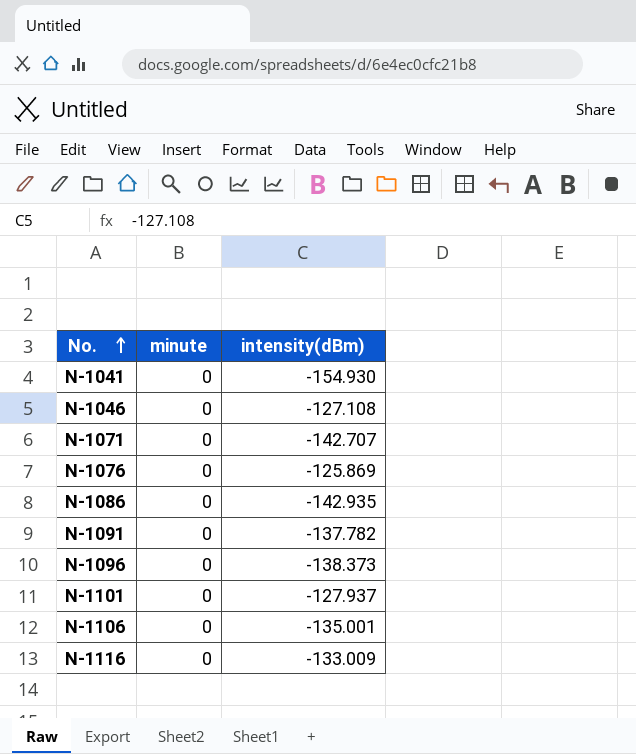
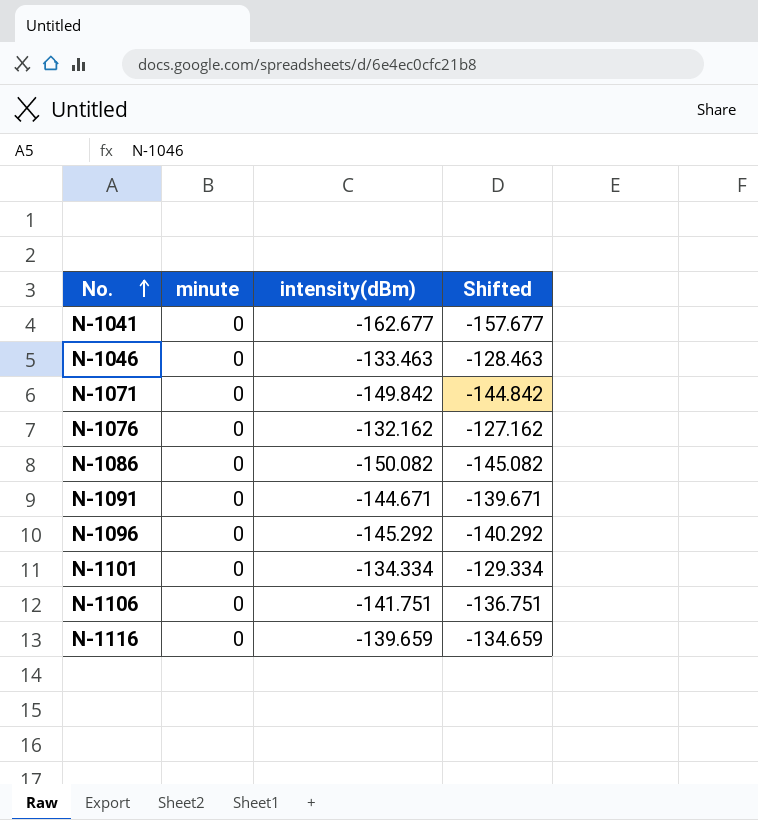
column Shifted | formula: none -> [intensity(dBm)] + 5
N-1041 | intensity(dBm): -154.930 -> -162.677
N-1046 | intensity(dBm): -127.108 -> -133.463
N-1071 | intensity(dBm): -142.707 -> -149.842
N-1076 | intensity(dBm): -125.869 -> -132.162
N-1086 | intensity(dBm): -142.935 -> -150.082
N-1091 | intensity(dBm): -137.782 -> -144.671
N-1096 | intensity(dBm): -138.373 -> -145.292
N-1101 | intensity(dBm): -127.937 -> -134.334
N-1106 | intensity(dBm): -135.001 -> -141.751
N-1116 | intensity(dBm): -133.009 -> -139.659

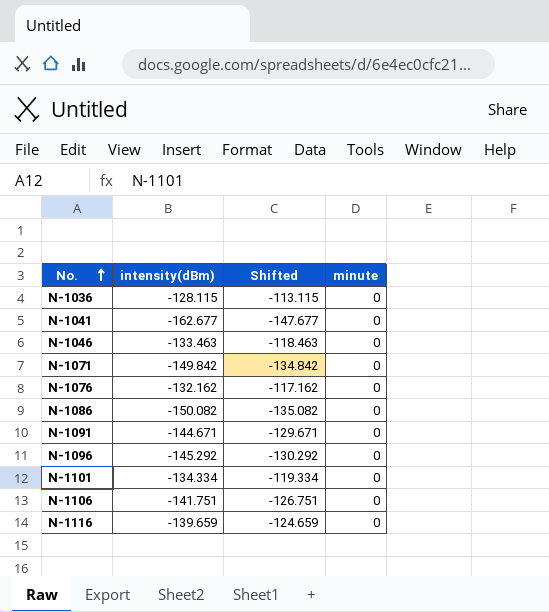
column Shifted | formula: [intensity(dBm)] + 5 -> [intensity(dBm)] + 15
column minute | position: 2 -> 4
row N-1036: none -> -128.115 | -113.115 | 0

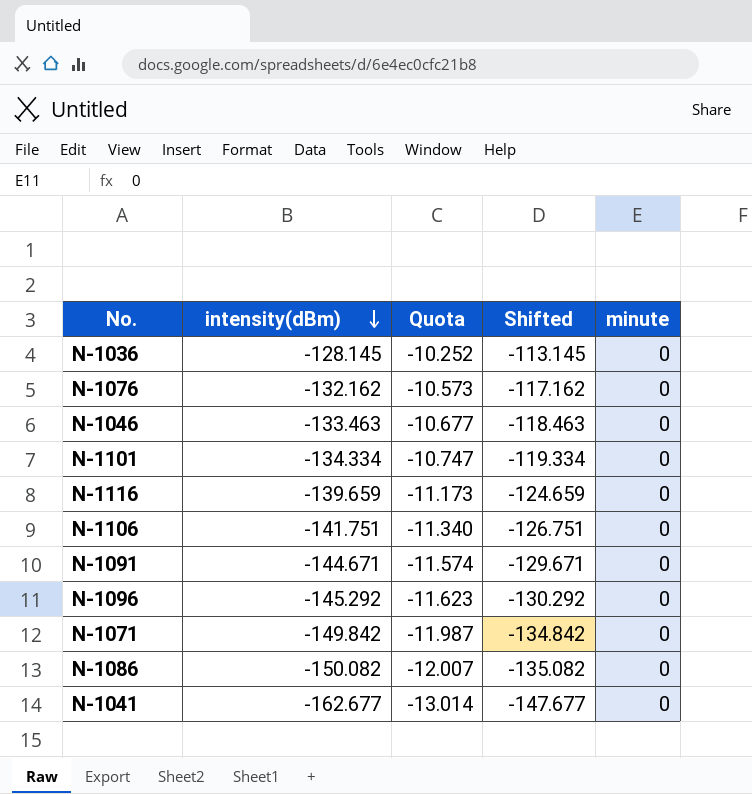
row order: No. ascending -> intensity(dBm) descending
column Quota | formula: none -> [intensity(dBm)] * 0.08
N-1036 | intensity(dBm): -128.115 -> -128.145
N-1036 | Shifted: -113.115 -> -113.145

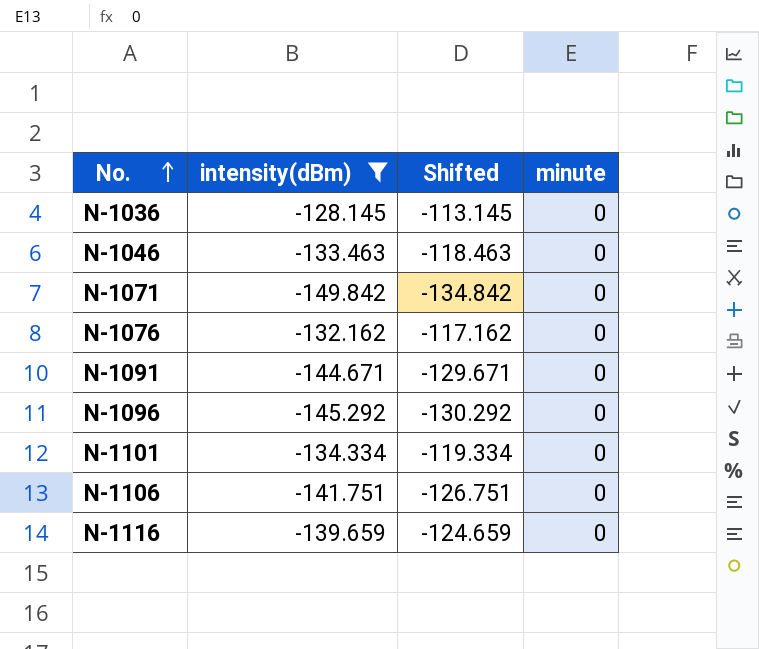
filter: none -> intensity(dBm) >= -149.842
row order: intensity(dBm) descending -> No. ascending
column Quota | formula: [intensity(dBm)] * 0.08 -> none

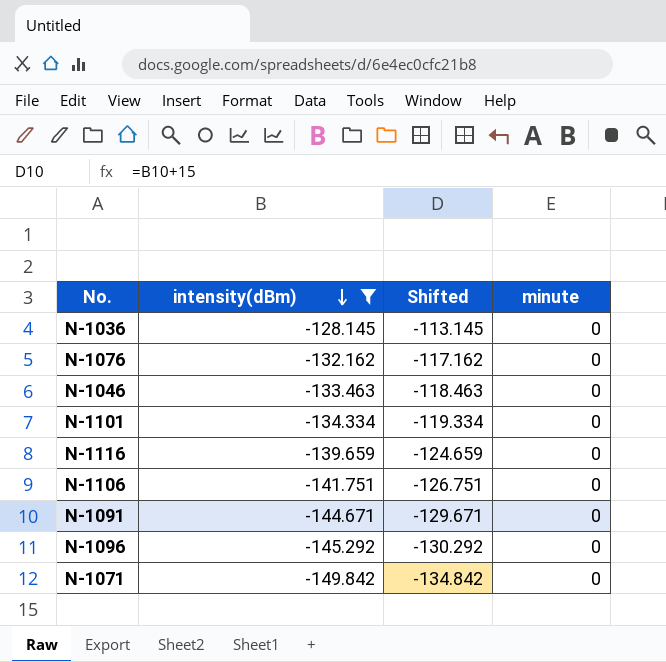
row order: No. ascending -> intensity(dBm) descending

